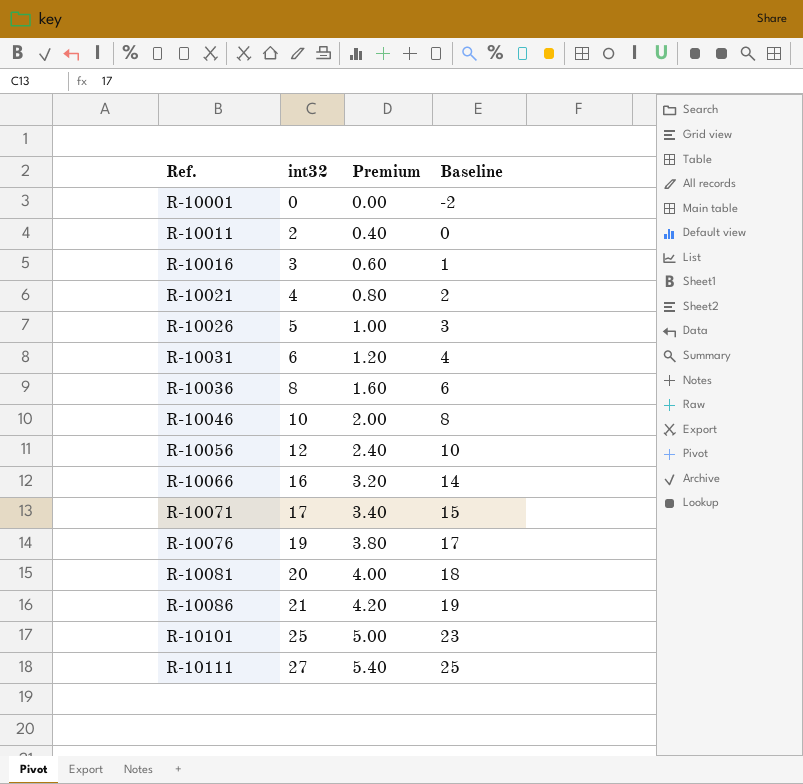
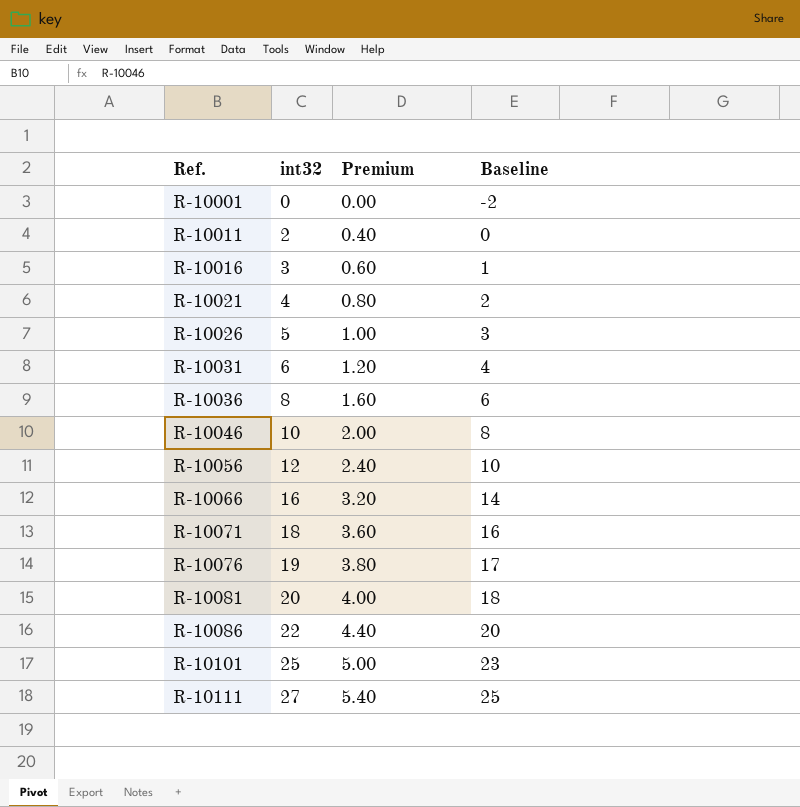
R-10071 | int32: 17 -> 18
R-10071 | Premium: 3.40 -> 3.60
R-10071 | Baseline: 15 -> 16
R-10086 | int32: 21 -> 22
R-10086 | Premium: 4.20 -> 4.40
R-10086 | Baseline: 19 -> 20

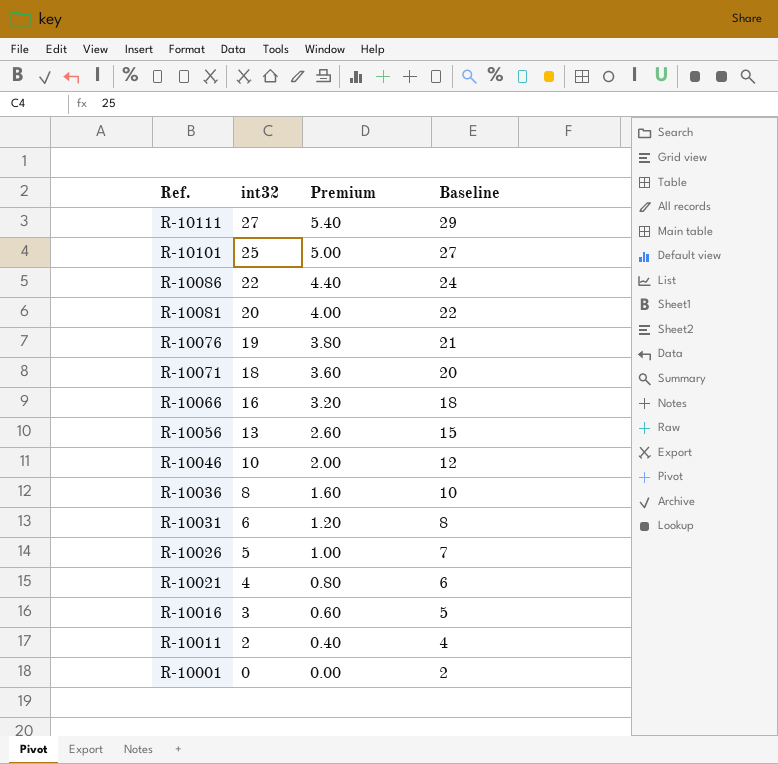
row order: Ref. ascending -> Ref. descending
column Baseline | formula: [int32] - 2 -> [int32] + 2
R-10056 | int32: 12 -> 13
R-10056 | Premium: 2.40 -> 2.60

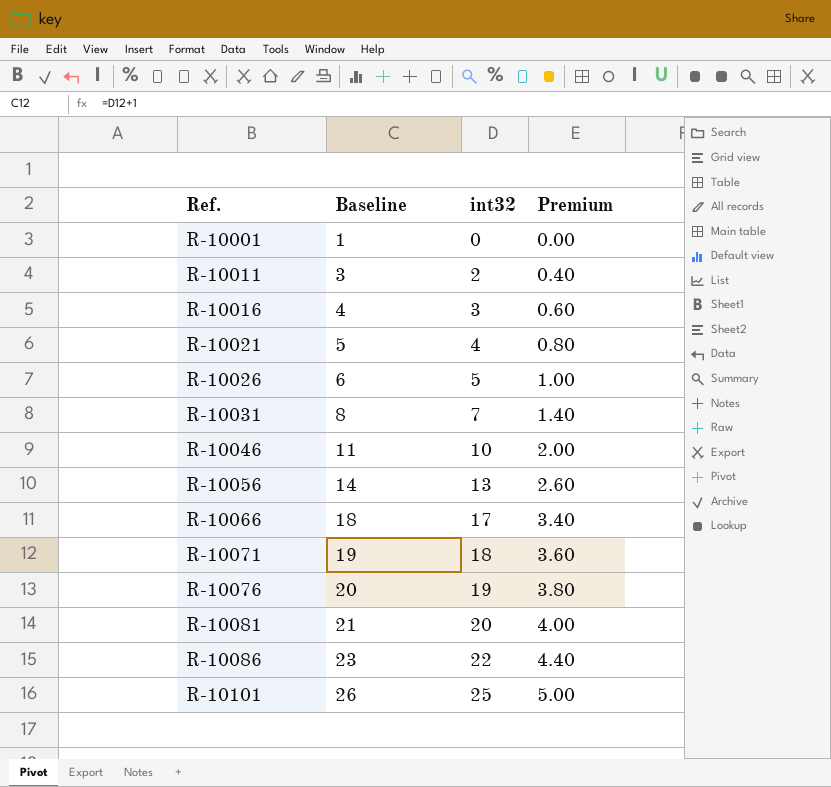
row order: Ref. descending -> Ref. ascending
column Baseline | formula: [int32] + 2 -> [int32] + 1
column Baseline | position: 4 -> 2
row R-10111: 27 | 5.40 | 29 -> none
row R-10036: 8 | 1.60 | 10 -> none
R-10031 | int32: 6 -> 7
R-10031 | Premium: 1.20 -> 1.40
R-10066 | int32: 16 -> 17
R-10066 | Premium: 3.20 -> 3.40

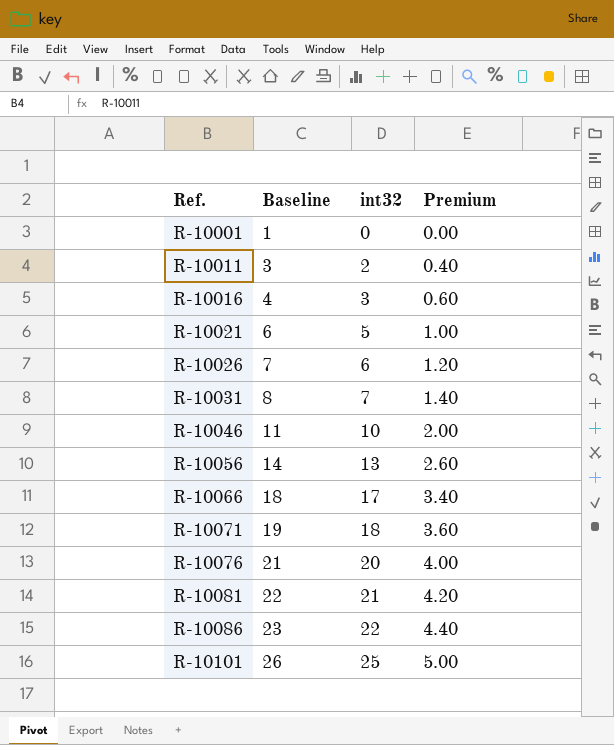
R-10021 | Baseline: 5 -> 6
R-10021 | int32: 4 -> 5
R-10021 | Premium: 0.80 -> 1.00
R-10026 | Baseline: 6 -> 7
R-10026 | int32: 5 -> 6
R-10026 | Premium: 1.00 -> 1.20
R-10076 | Baseline: 20 -> 21
R-10076 | int32: 19 -> 20
R-10076 | Premium: 3.80 -> 4.00
R-10081 | Baseline: 21 -> 22
R-10081 | int32: 20 -> 21
R-10081 | Premium: 4.00 -> 4.20

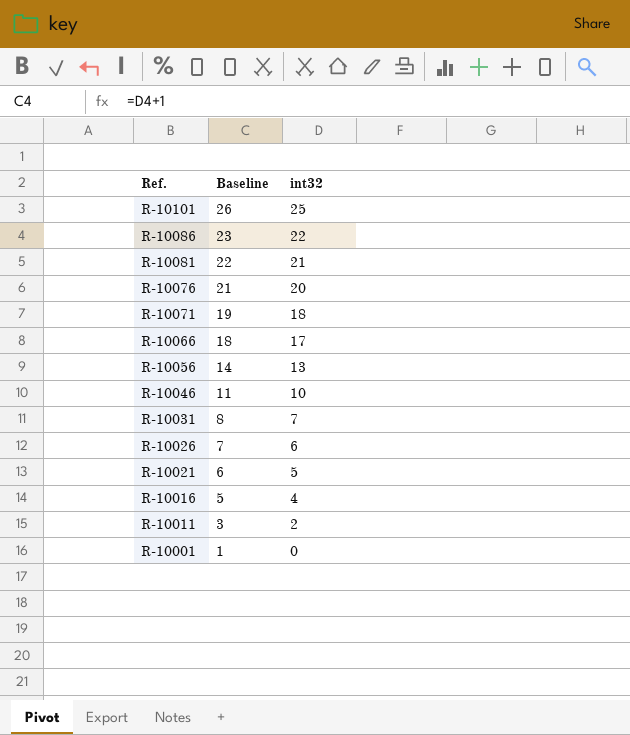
row order: Ref. ascending -> Ref. descending
column Premium | formula: [int32] * 0.2 -> none
R-10016 | Baseline: 4 -> 5
R-10016 | int32: 3 -> 4

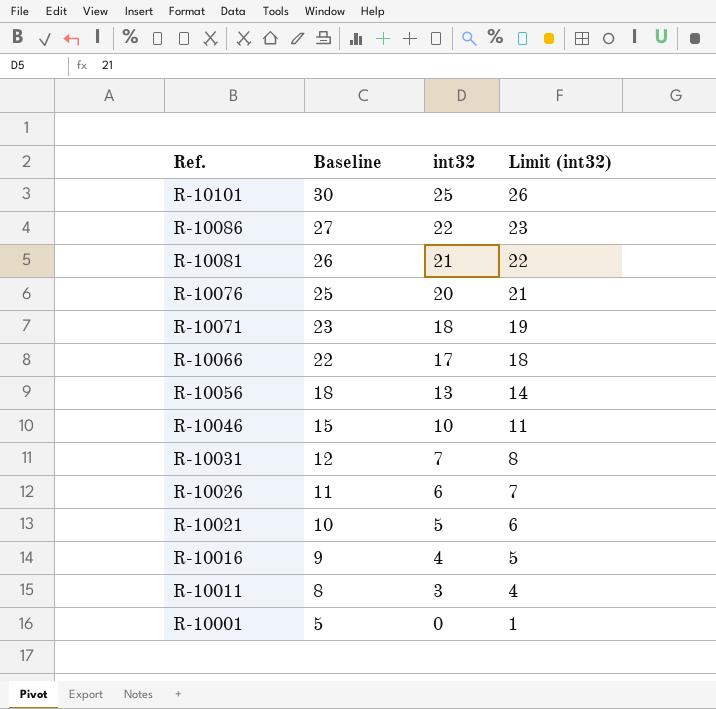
column Baseline | formula: [int32] + 1 -> [int32] + 5
column Limit (int32) | formula: none -> [int32] + 1
R-10011 | int32: 2 -> 3

